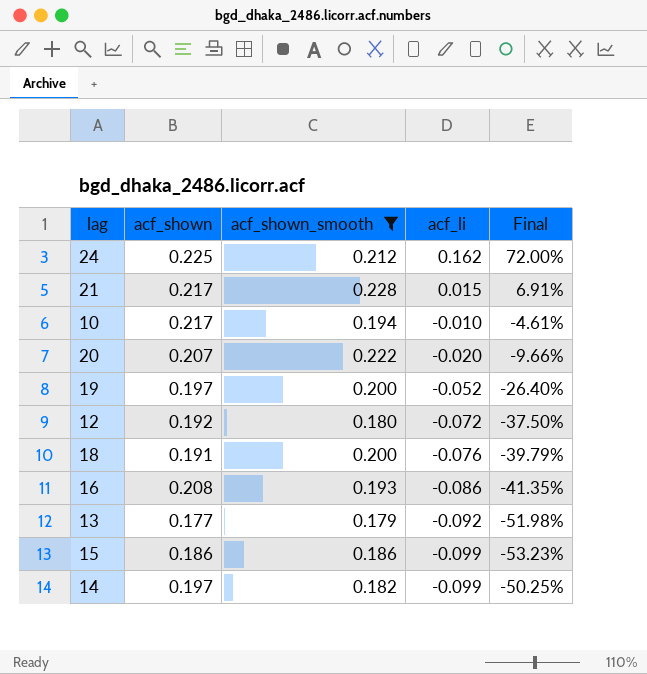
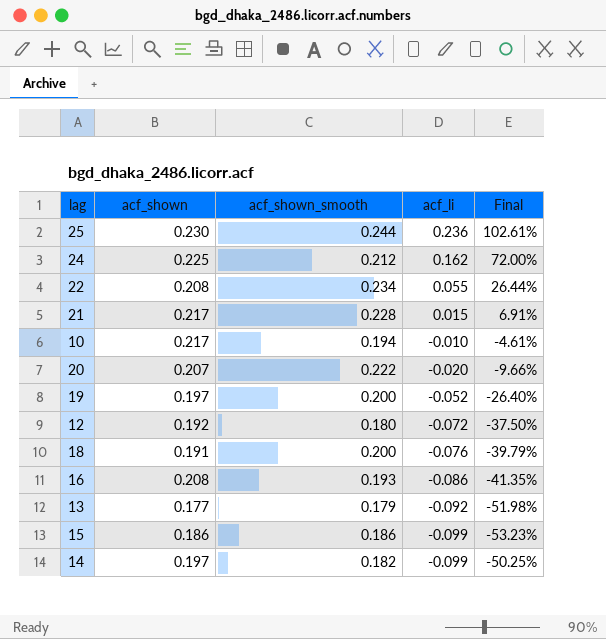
filter: acf_shown_smooth <= 0.228 -> none

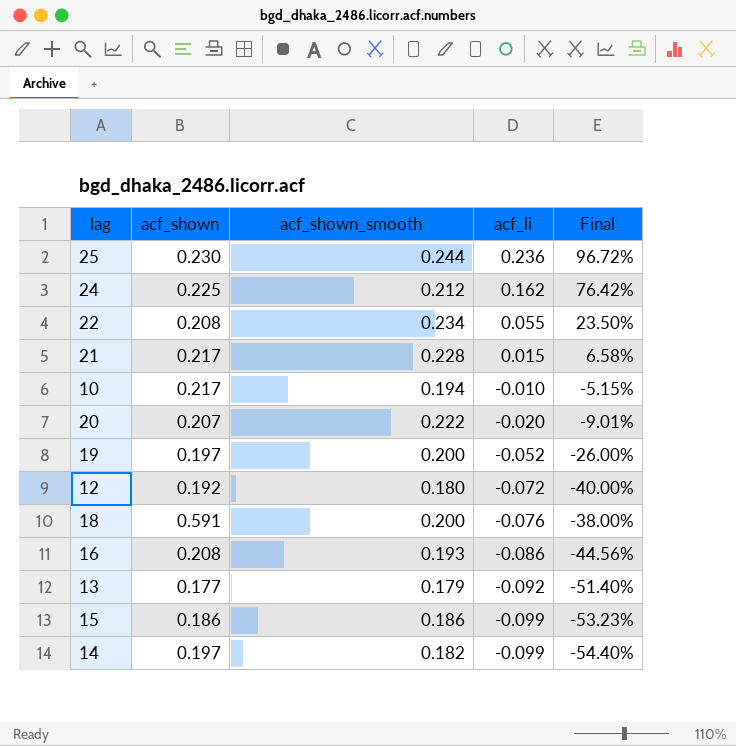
column Final | formula: [acf_li] / [acf_shown] -> [acf_li] / [acf_shown_smooth]
18 | acf_shown: 0.191 -> 0.591

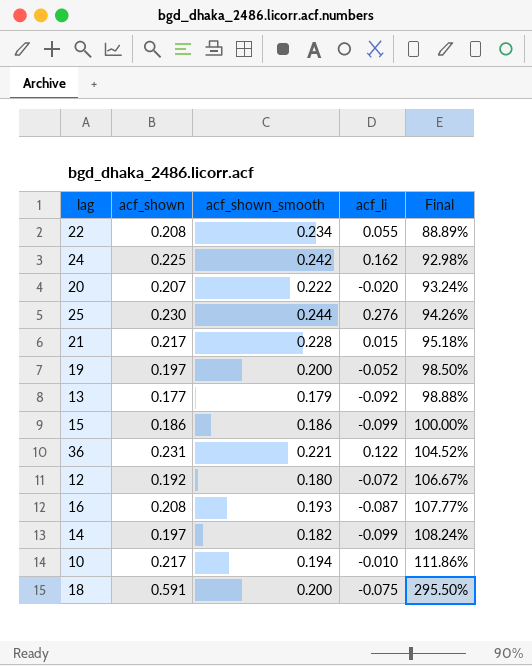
row order: acf_li descending -> Final ascending
column Final | formula: [acf_li] / [acf_shown_smooth] -> [acf_shown] / [acf_shown_smooth]
24 | acf_shown_smooth: 0.212 -> 0.242
25 | acf_li: 0.236 -> 0.276
row 36: none -> 0.231 | 0.221 | 0.122 | 104.52%
16 | acf_li: -0.086 -> -0.087
18 | acf_li: -0.076 -> -0.075

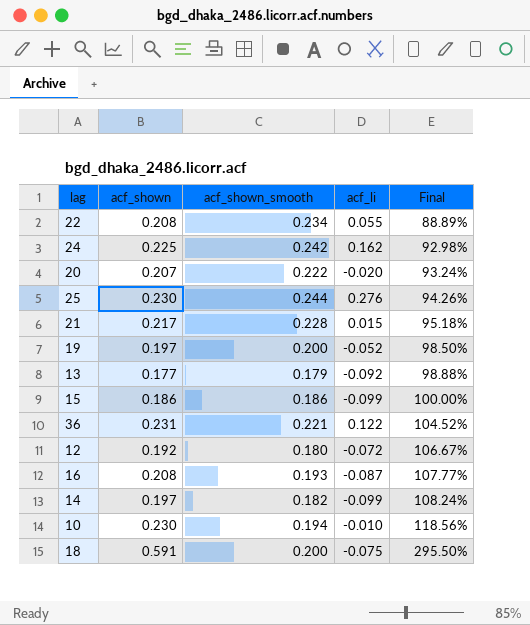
10 | acf_shown: 0.217 -> 0.230
10 | Final: 111.86% -> 118.56%

